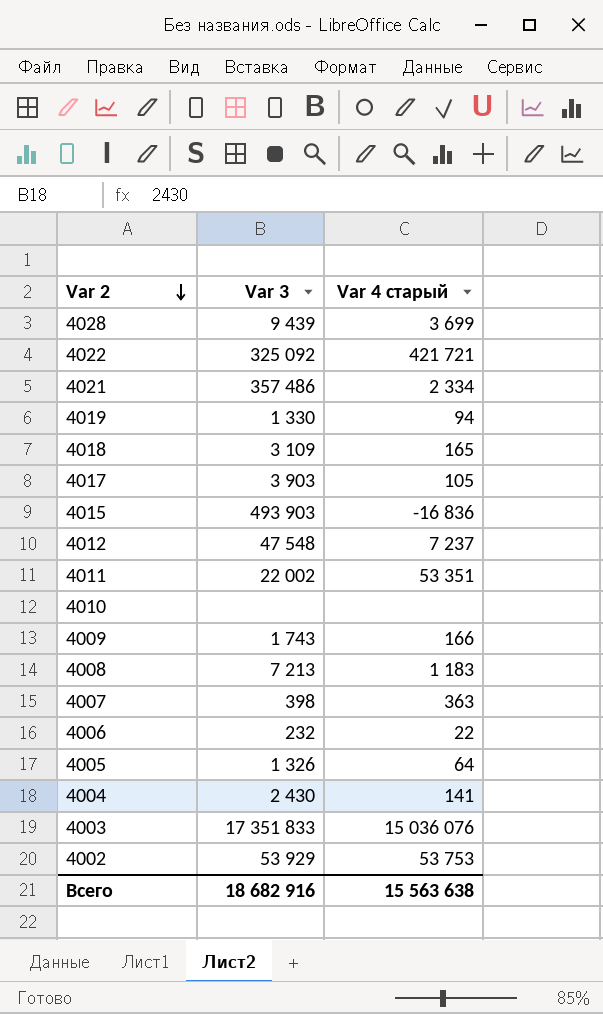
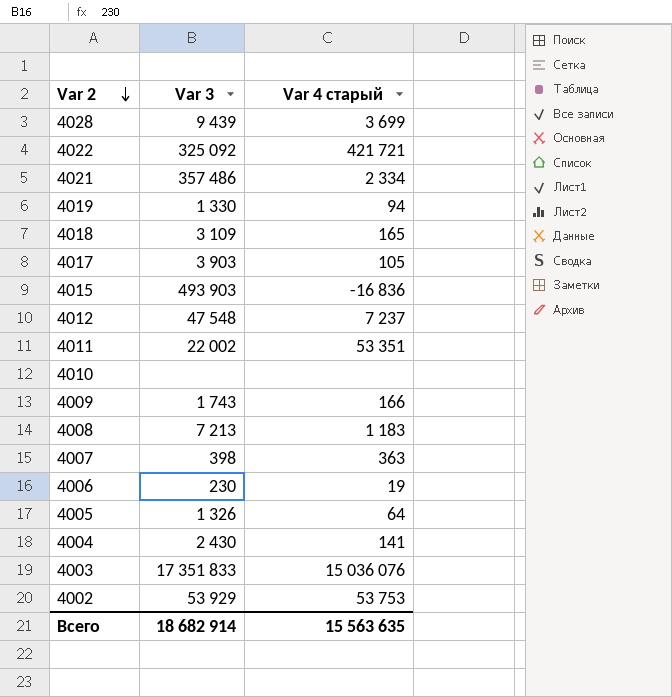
4006 | Var 3: 232 -> 230
4006 | Var 4 старый: 22 -> 19
Всего | Var 3: 18 682 916 -> 18 682 914
Всего | Var 4 старый: 15 563 638 -> 15 563 635

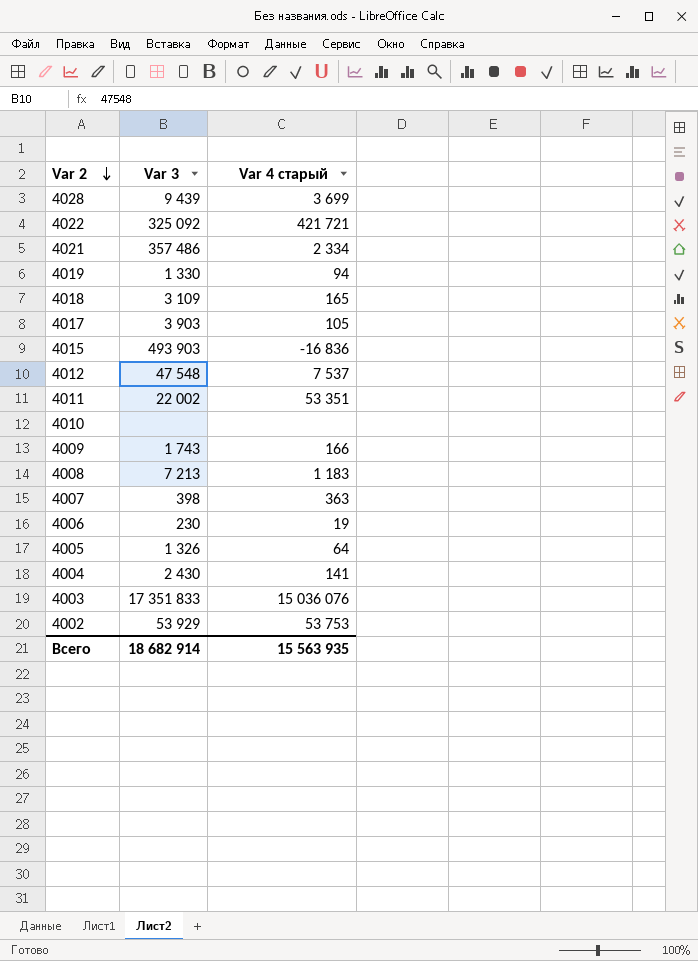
4012 | Var 4 старый: 7 237 -> 7 537
Всего | Var 4 старый: 15 563 635 -> 15 563 935

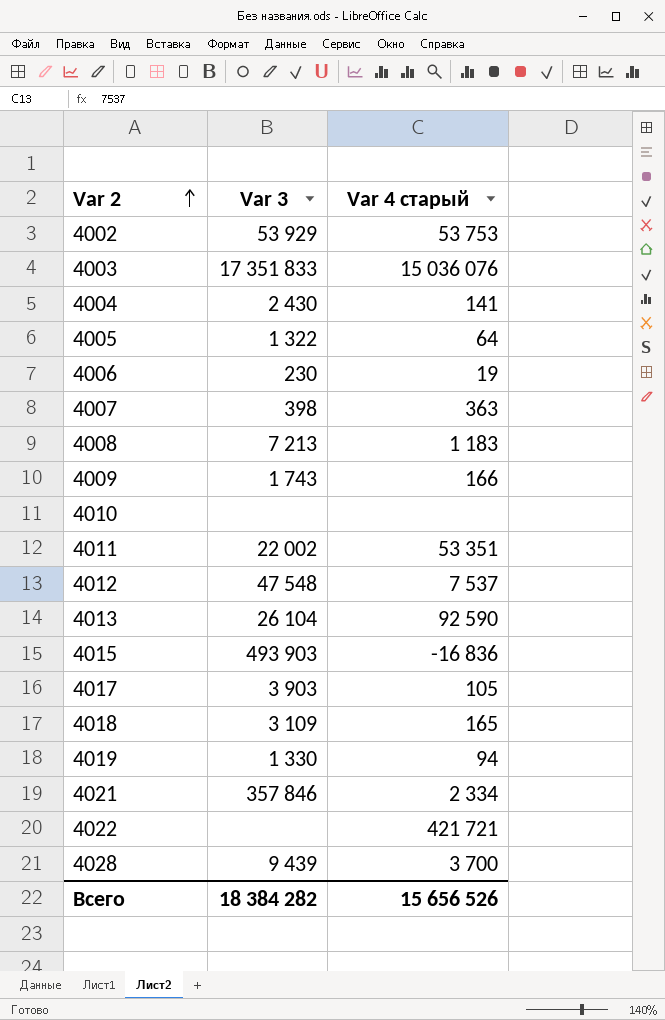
row order: Var 2 descending -> Var 2 ascending
4005 | Var 3: 1 326 -> 1 322
row 4013: none -> 26 104 | 92 590
4021 | Var 3: 357 486 -> 357 846
4022 | Var 3: 325 092 -> none
4028 | Var 4 старый: 3 699 -> 3 700
Всего | Var 3: 18 682 914 -> 18 384 282
Всего | Var 4 старый: 15 563 935 -> 15 656 526

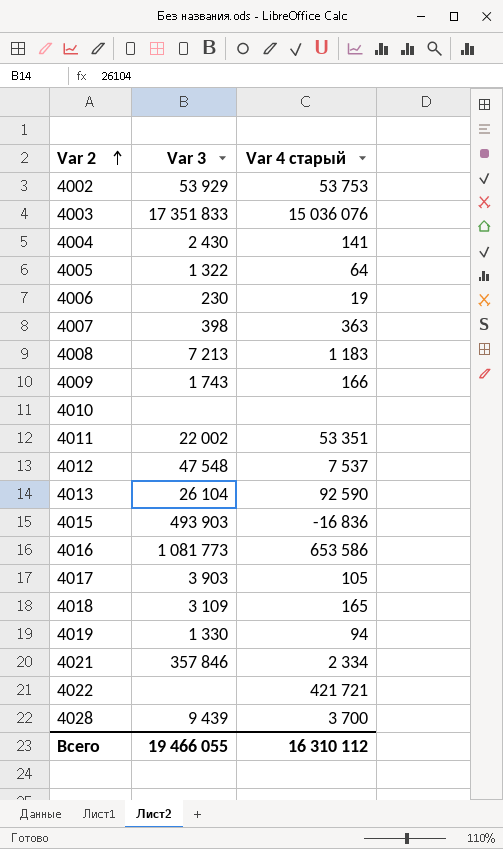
row 4016: none -> 1 081 773 | 653 586
Всего | Var 3: 18 384 282 -> 19 466 055
Всего | Var 4 старый: 15 656 526 -> 16 310 112

